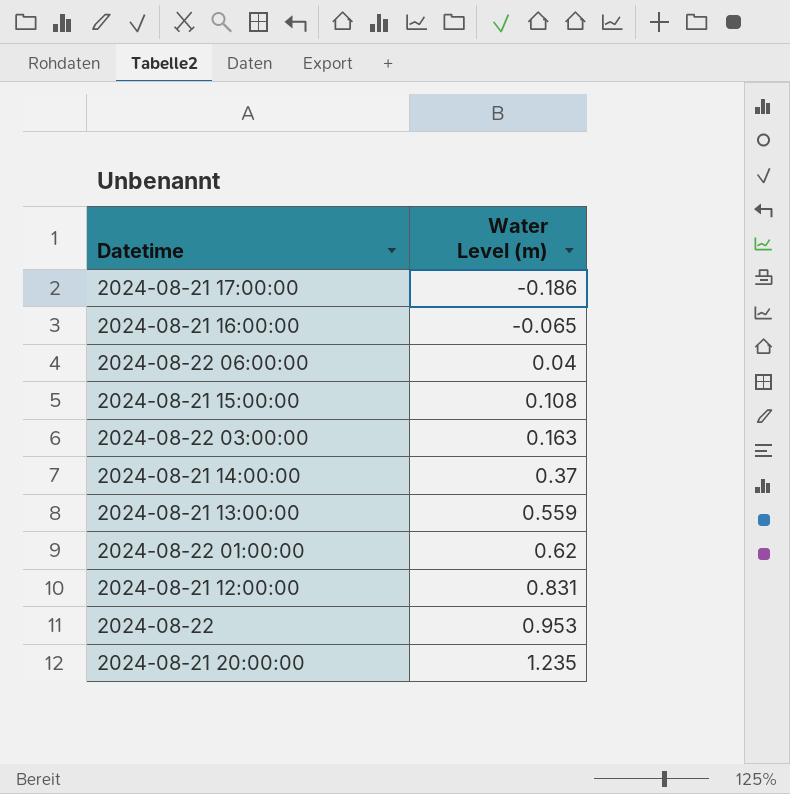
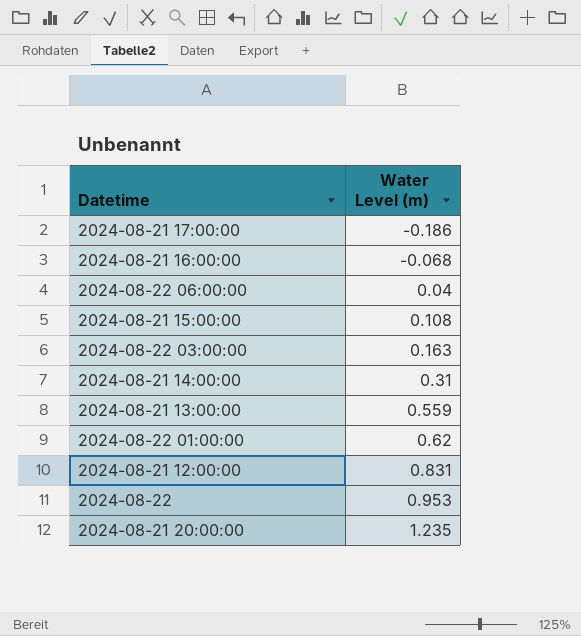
2024-08-21 16:00:00 | Water Level (m): -0.065 -> -0.068
2024-08-21 14:00:00 | Water Level (m): 0.37 -> 0.31

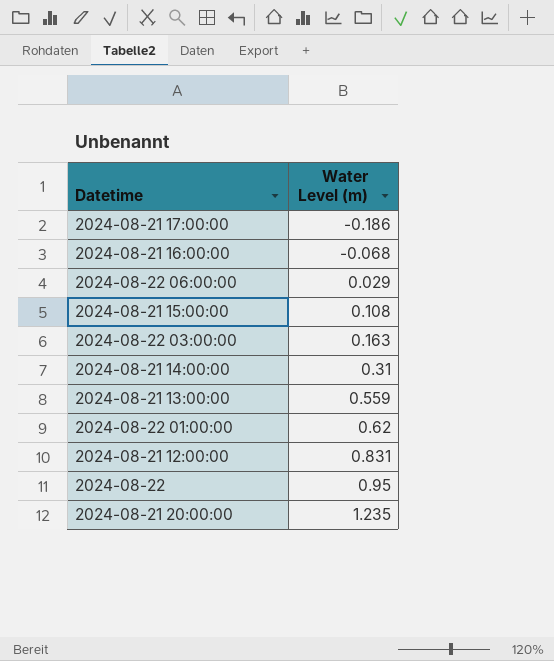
2024-08-22 06:00:00 | Water Level (m): 0.04 -> 0.029
2024-08-22 | Water Level (m): 0.953 -> 0.95

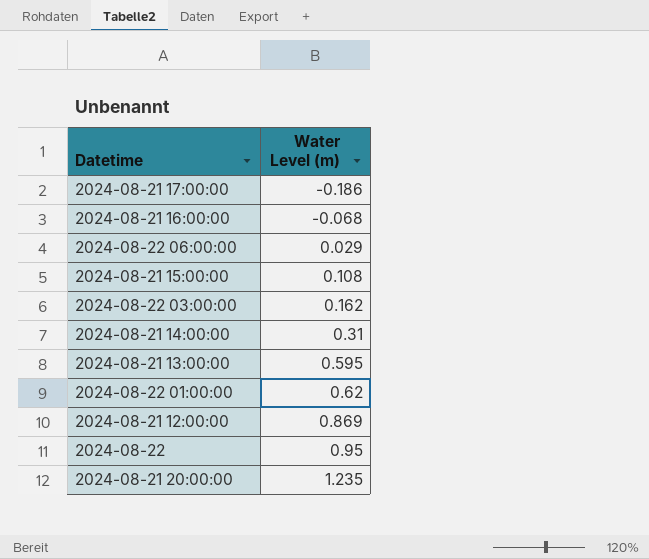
2024-08-22 03:00:00 | Water Level (m): 0.163 -> 0.162
2024-08-21 13:00:00 | Water Level (m): 0.559 -> 0.595
2024-08-21 12:00:00 | Water Level (m): 0.831 -> 0.869

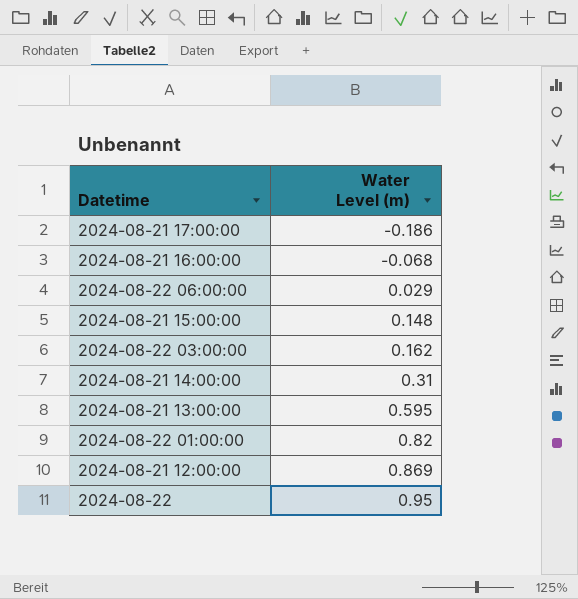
row 2024-08-21 20:00:00: 1.235 -> none
2024-08-21 15:00:00 | Water Level (m): 0.108 -> 0.148
2024-08-22 01:00:00 | Water Level (m): 0.62 -> 0.82

